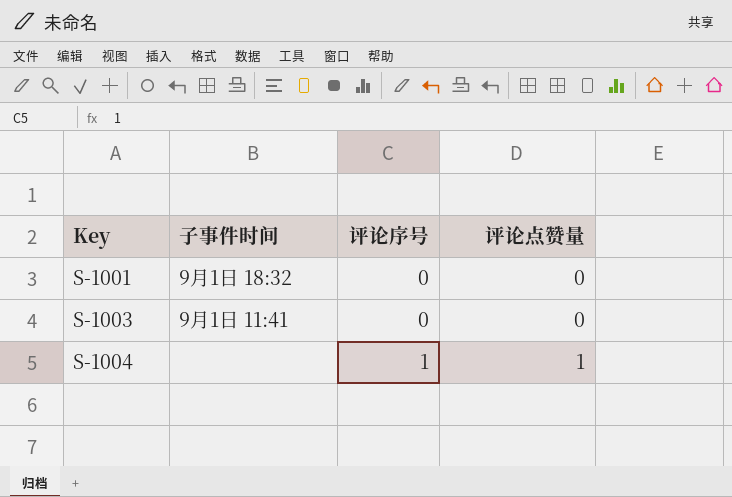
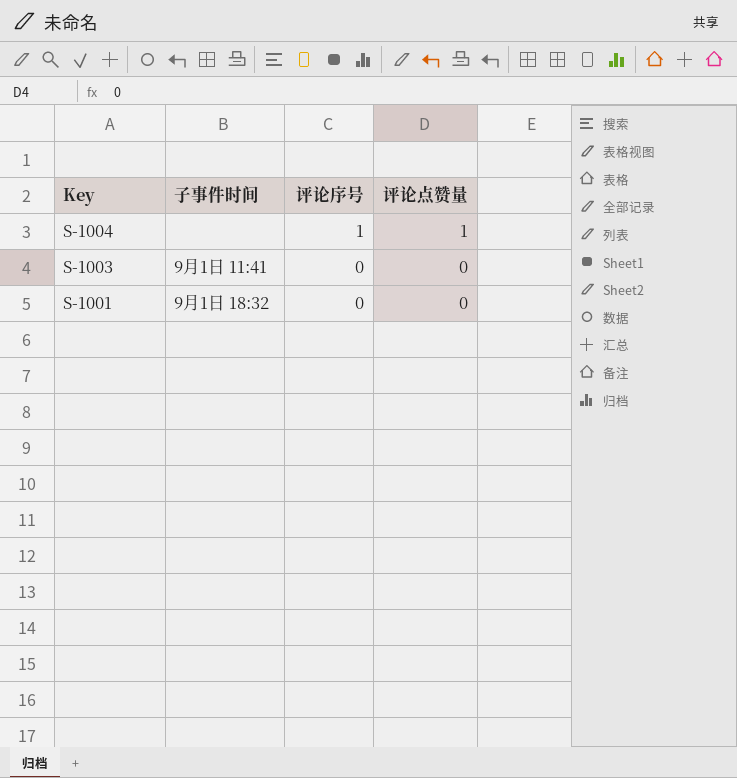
row order: Key ascending -> Key descending

